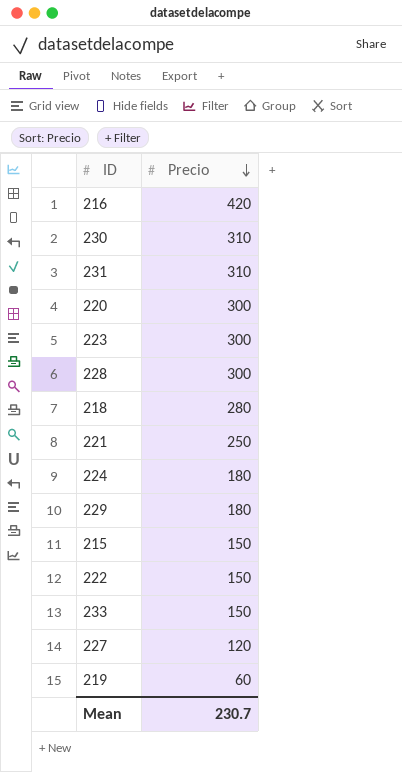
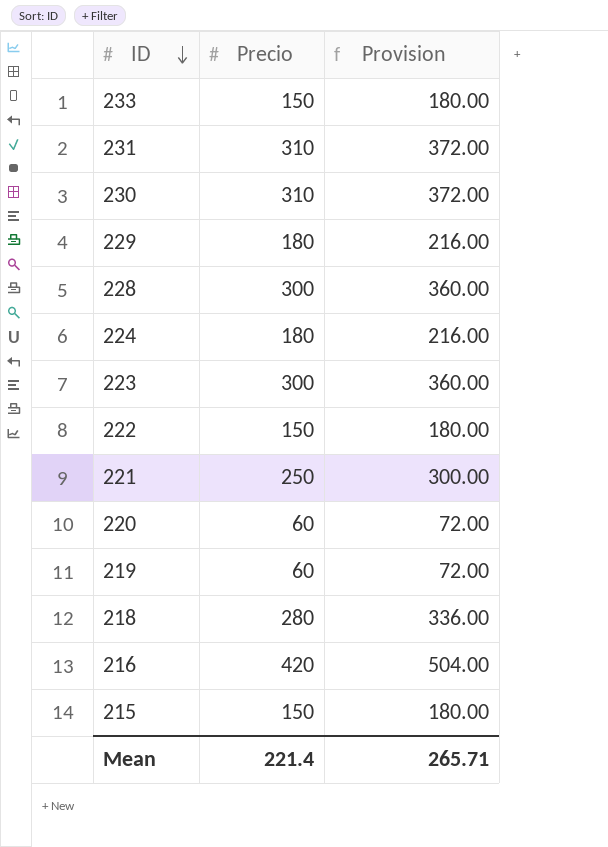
row order: Precio descending -> ID descending
column Provision | formula: none -> [Precio] * 1.2
row 227: 120 -> none
220 | Precio: 300 -> 60
Mean | Precio: 230.7 -> 221.4

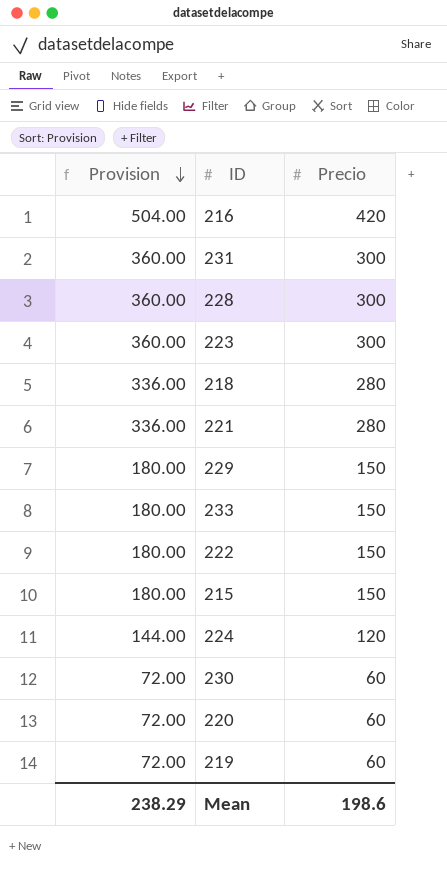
row order: ID descending -> Provision descending
column Provision | position: 3 -> 1
231 | Provision: 372.00 -> 360.00
231 | Precio: 310 -> 300
221 | Provision: 300.00 -> 336.00
221 | Precio: 250 -> 280
229 | Provision: 216.00 -> 180.00
229 | Precio: 180 -> 150
224 | Provision: 216.00 -> 144.00
224 | Precio: 180 -> 120
230 | Provision: 372.00 -> 72.00
230 | Precio: 310 -> 60
Mean | Provision: 265.71 -> 238.29
Mean | Precio: 221.4 -> 198.6

